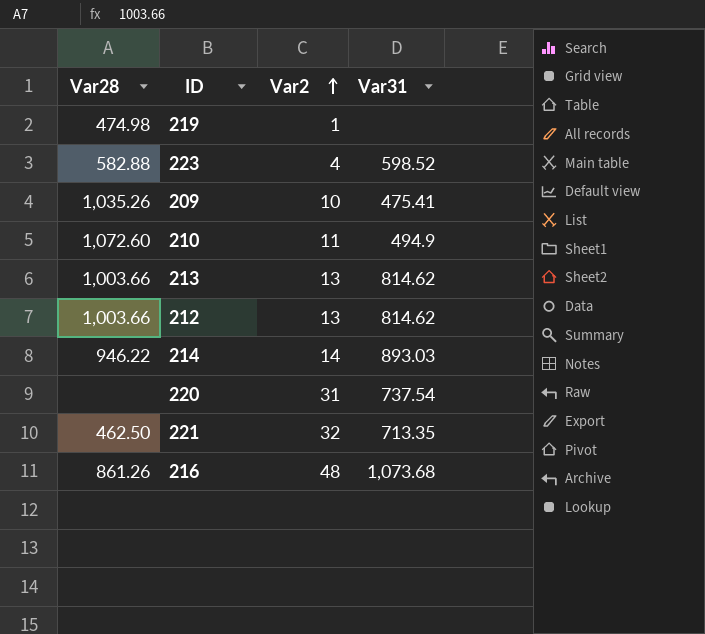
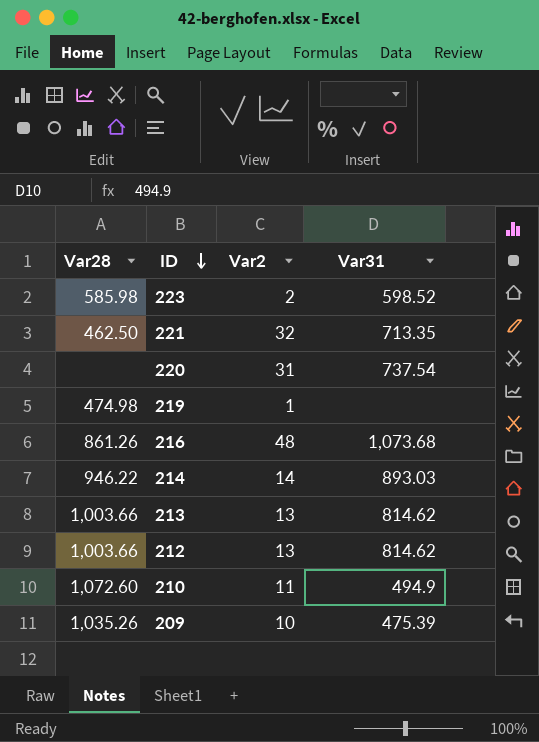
row order: Var2 ascending -> ID descending
223 | Var28: 582.88 -> 585.98
223 | Var2: 4 -> 2
209 | Var31: 475.41 -> 475.39

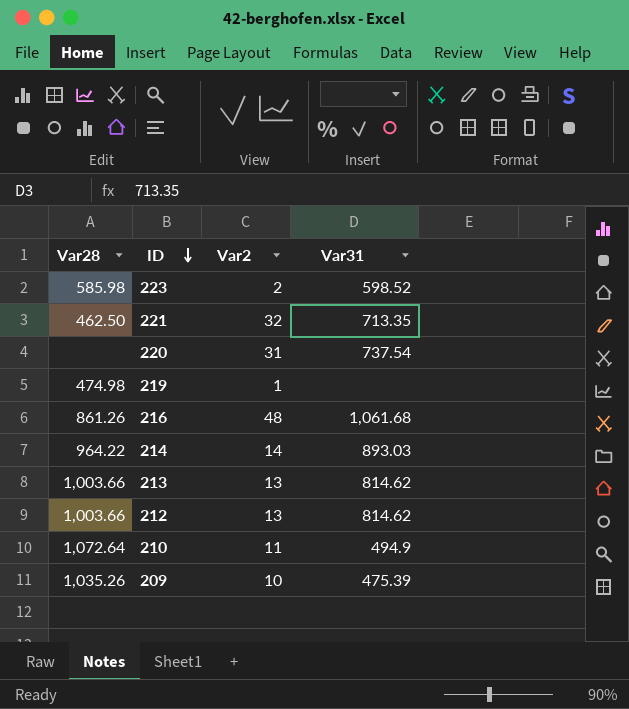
216 | Var31: 1,073.68 -> 1,061.68
214 | Var28: 946.22 -> 964.22
210 | Var28: 1,072.60 -> 1,072.64

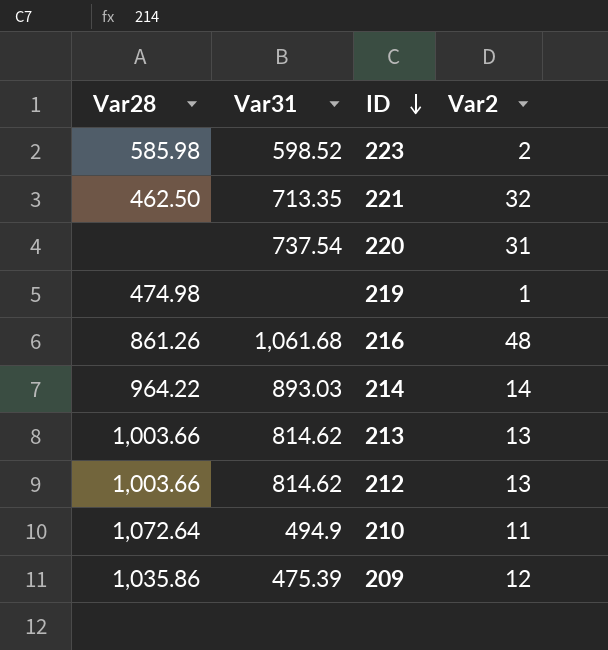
column Var31 | position: 4 -> 2
209 | Var28: 1,035.26 -> 1,035.86
209 | Var2: 10 -> 12

